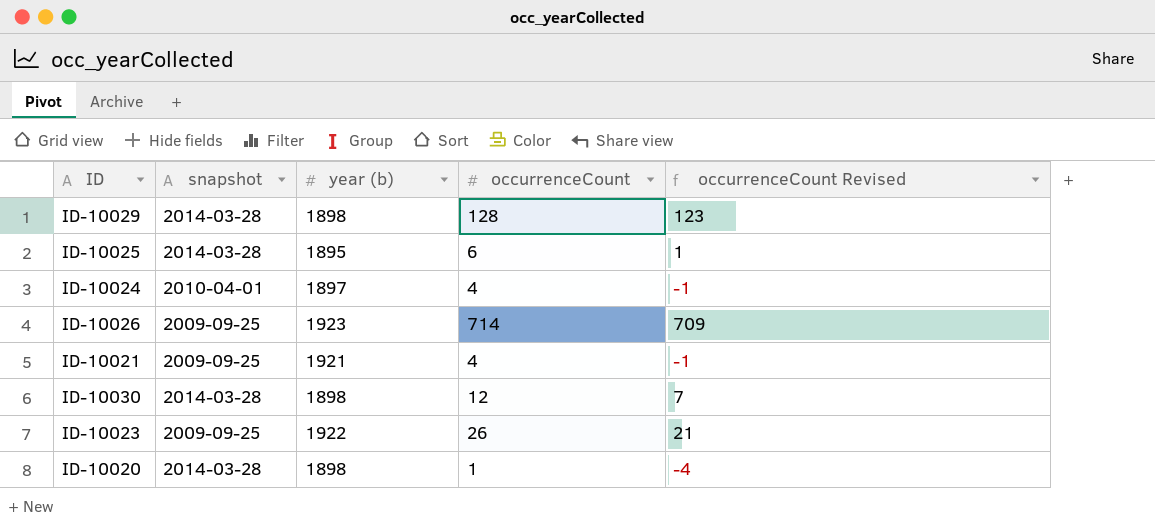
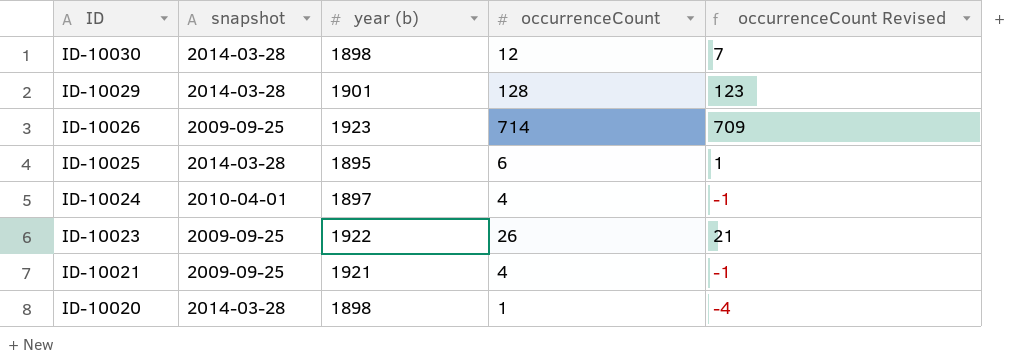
row order: none -> ID descending
ID-10029 | year (b): 1898 -> 1901

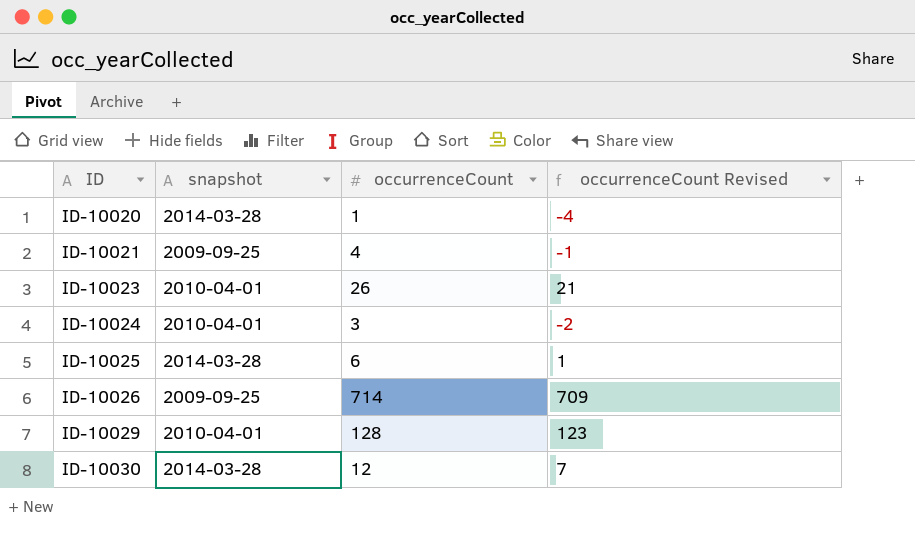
row order: ID descending -> ID ascending
column year (b) | position: 3 -> none
ID-10023 | snapshot: 2009-09-25 -> 2010-04-01
ID-10024 | occurrenceCount: 4 -> 3
ID-10024 | occurrenceCount Revised: -1 -> -2
ID-10029 | snapshot: 2014-03-28 -> 2010-04-01

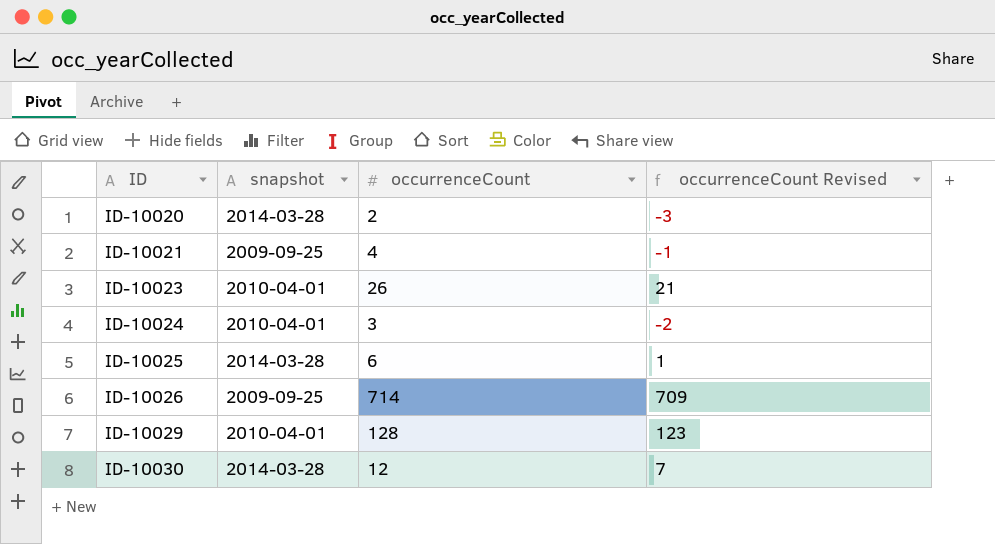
ID-10020 | occurrenceCount: 1 -> 2
ID-10020 | occurrenceCount Revised: -4 -> -3

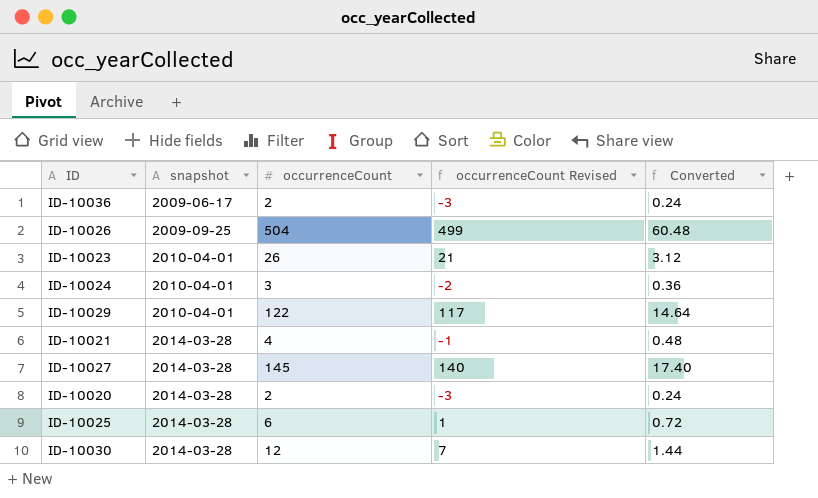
row order: ID ascending -> snapshot ascending
column Converted | formula: none -> [occurrenceCount] * 0.12
row ID-10036: none -> 2009-06-17 | 2 | -3 | 0.24
ID-10026 | occurrenceCount: 714 -> 504
ID-10026 | occurrenceCount Revised: 709 -> 499
ID-10029 | occurrenceCount: 128 -> 122
ID-10029 | occurrenceCount Revised: 123 -> 117
ID-10021 | snapshot: 2009-09-25 -> 2014-03-28
row ID-10027: none -> 2014-03-28 | 145 | 140 | 17.40

